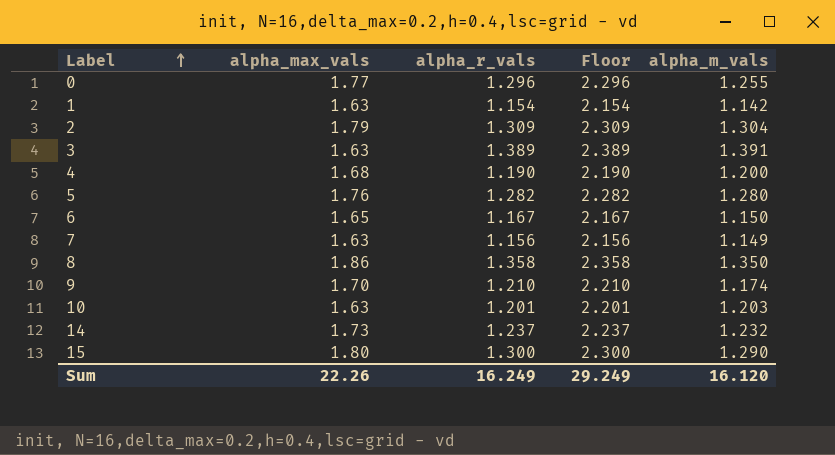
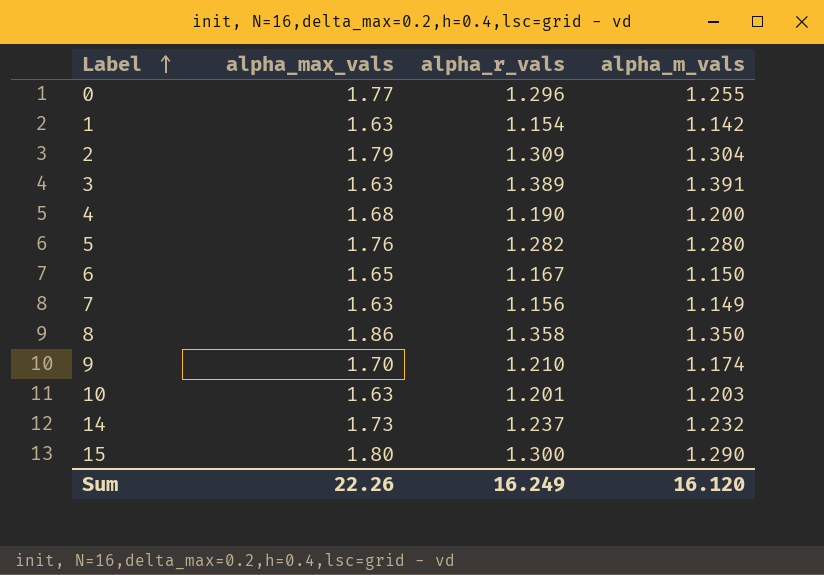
column Floor | formula: [alpha_r_vals] + 1 -> none

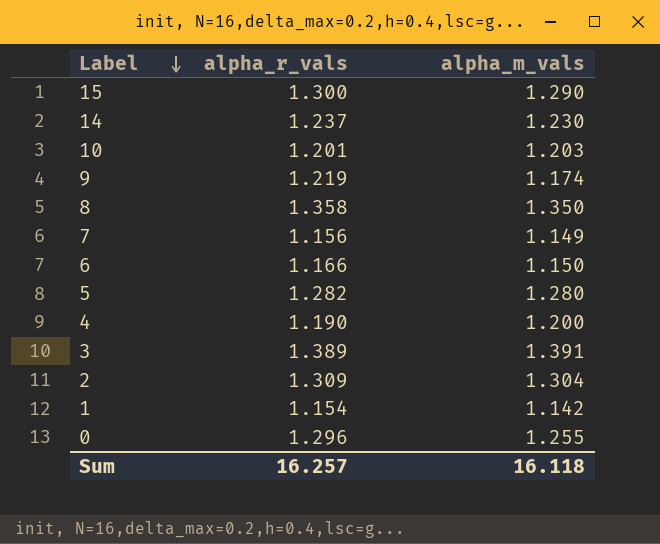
row order: Label ascending -> Label descending
column alpha_max_vals | position: 2 -> none
14 | alpha_m_vals: 1.232 -> 1.230
9 | alpha_r_vals: 1.210 -> 1.219
6 | alpha_r_vals: 1.167 -> 1.166
Sum | alpha_r_vals: 16.249 -> 16.257
Sum | alpha_m_vals: 16.120 -> 16.118

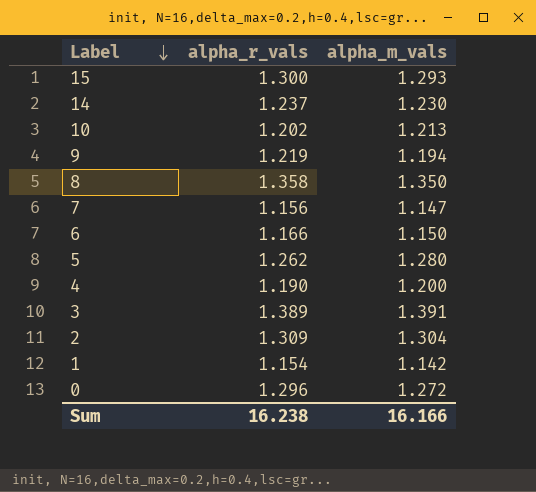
15 | alpha_m_vals: 1.290 -> 1.293
10 | alpha_r_vals: 1.201 -> 1.202
10 | alpha_m_vals: 1.203 -> 1.213
9 | alpha_m_vals: 1.174 -> 1.194
7 | alpha_m_vals: 1.149 -> 1.147
5 | alpha_r_vals: 1.282 -> 1.262
0 | alpha_m_vals: 1.255 -> 1.272
Sum | alpha_r_vals: 16.257 -> 16.238
Sum | alpha_m_vals: 16.118 -> 16.166

